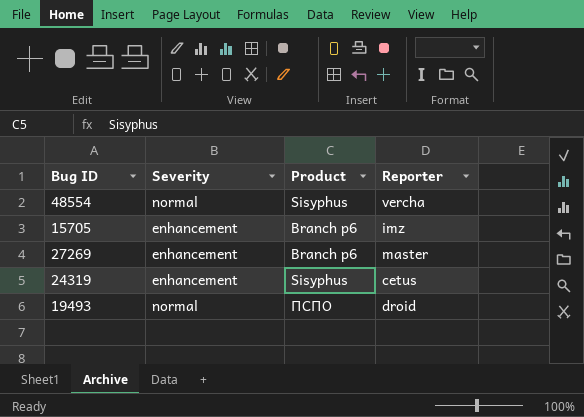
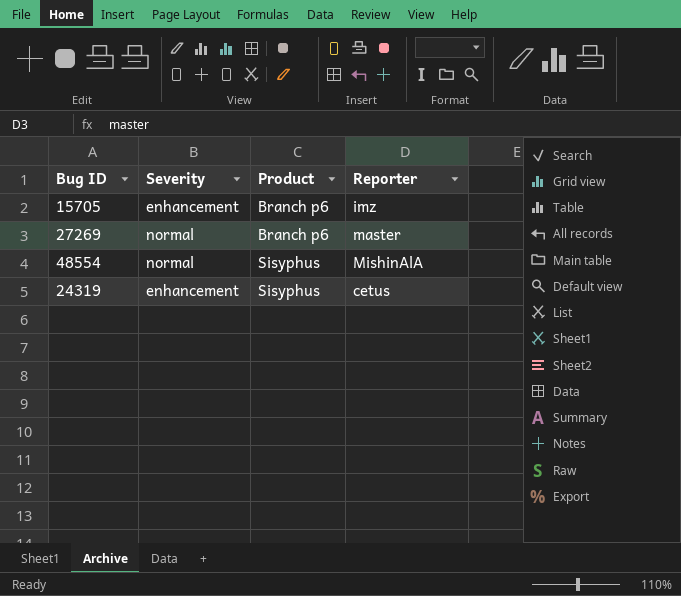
row order: none -> Product ascending
row 19493: normal | ПСПО | droid -> none
27269 | Severity: enhancement -> normal
48554 | Reporter: vercha -> MishinAlA

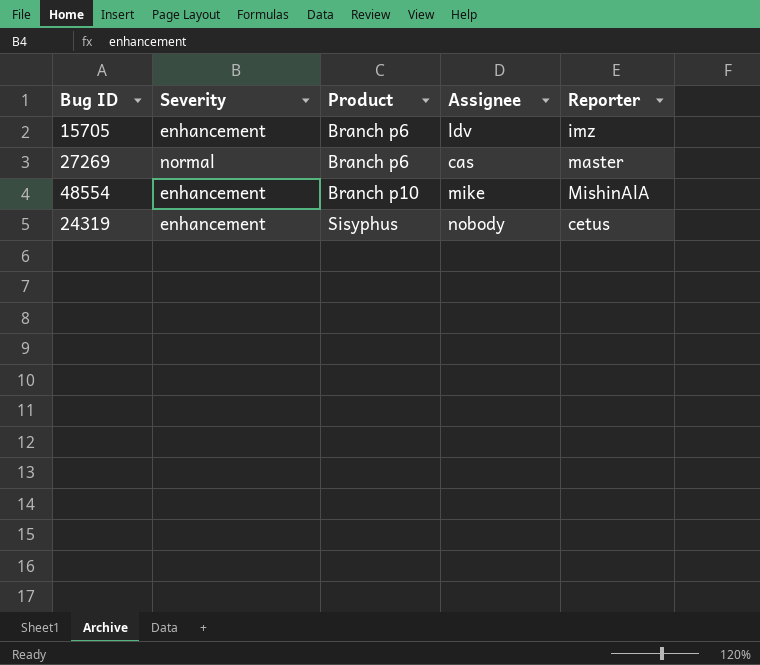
column Assignee | position: none -> 4
48554 | Severity: normal -> enhancement
48554 | Product: Sisyphus -> Branch p10

